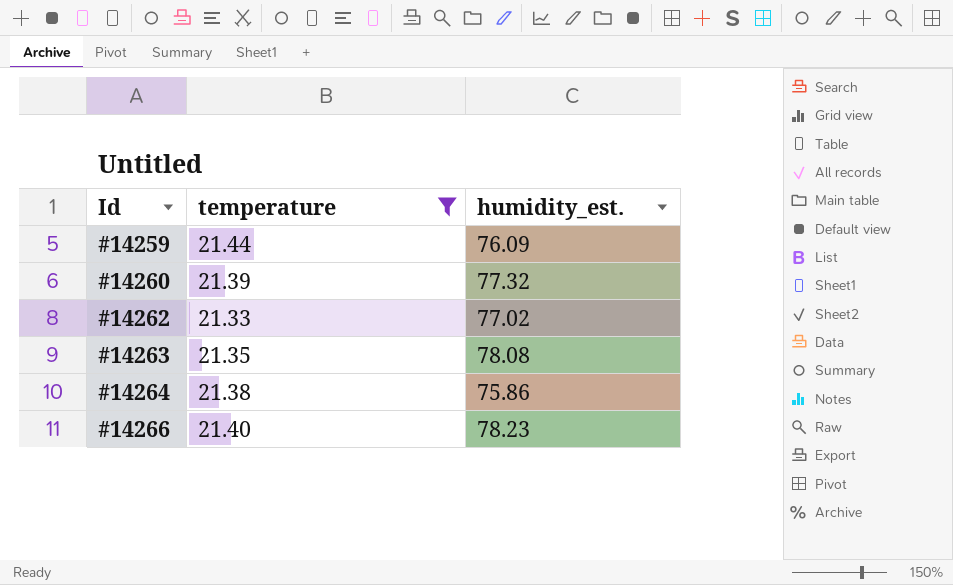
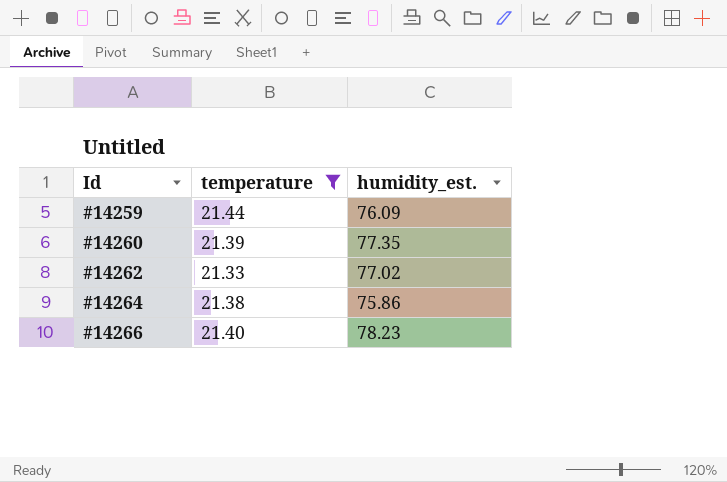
row #14263: 21.35 | 78.08 -> none
#14260 | humidity_est.: 77.32 -> 77.35

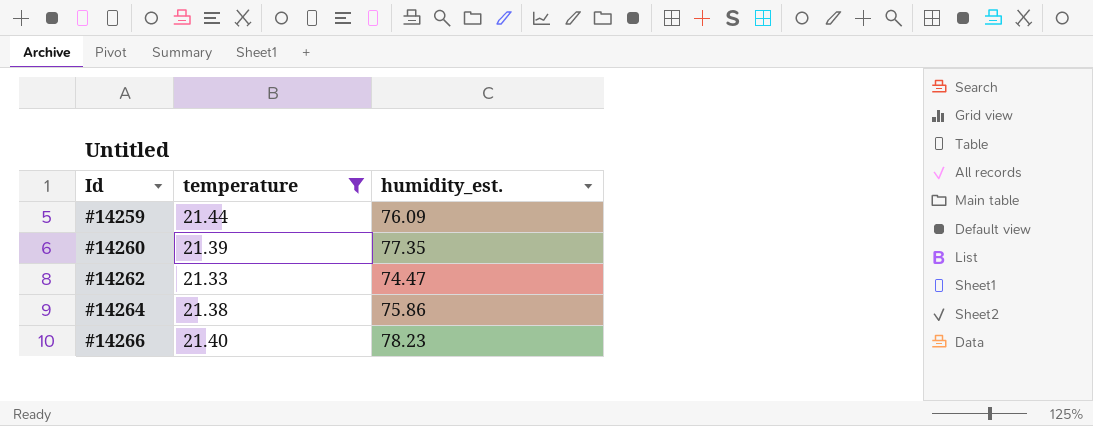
#14262 | humidity_est.: 77.02 -> 74.47

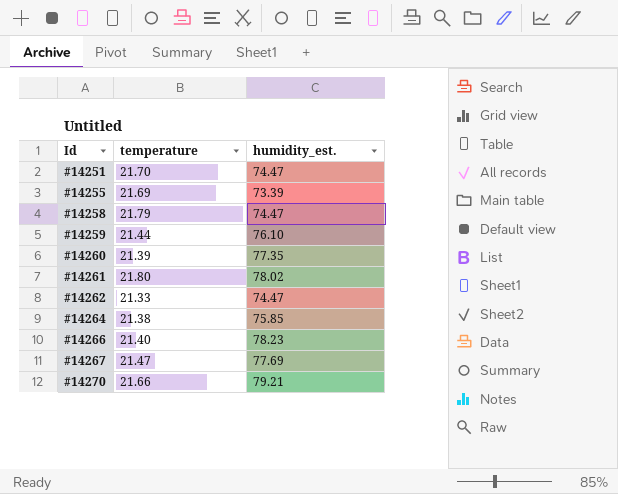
filter: temperature <= 21.44 -> none
#14259 | humidity_est.: 76.09 -> 76.10
#14264 | humidity_est.: 75.86 -> 75.85

